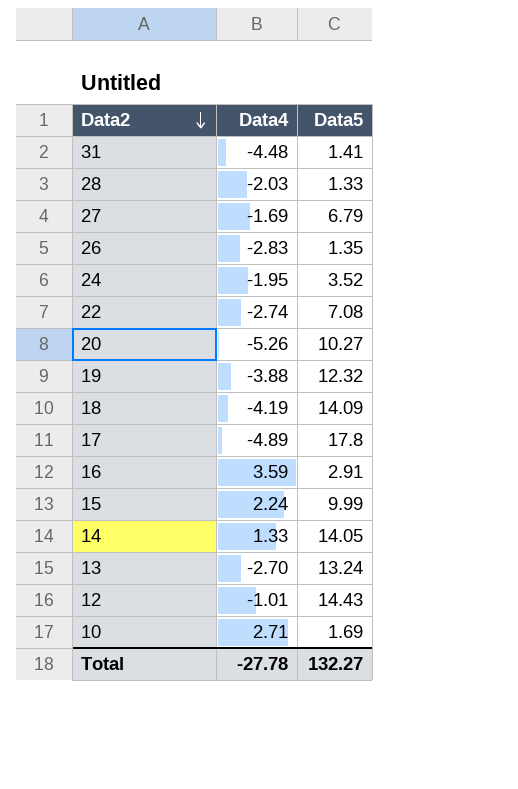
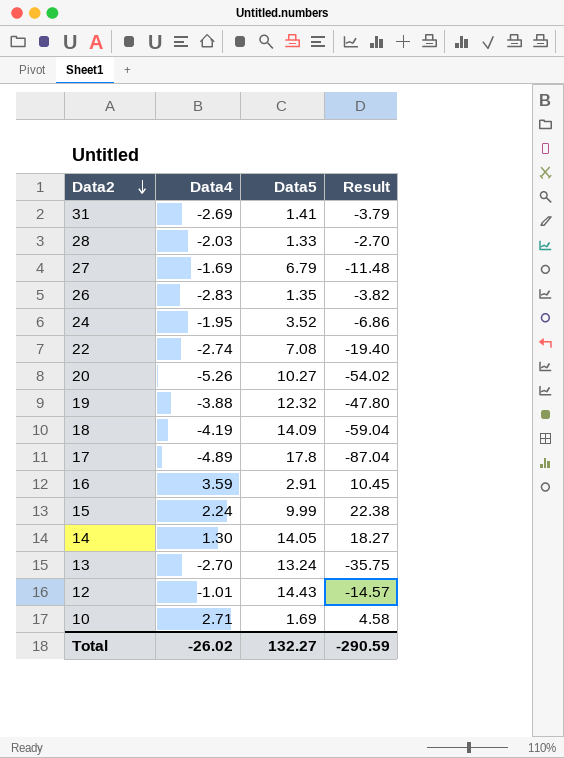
column Result | formula: none -> [Data4] * [Data5]
31 | Data4: -4.48 -> -2.69
14 | Data4: 1.33 -> 1.30
Total | Data4: -27.78 -> -26.02

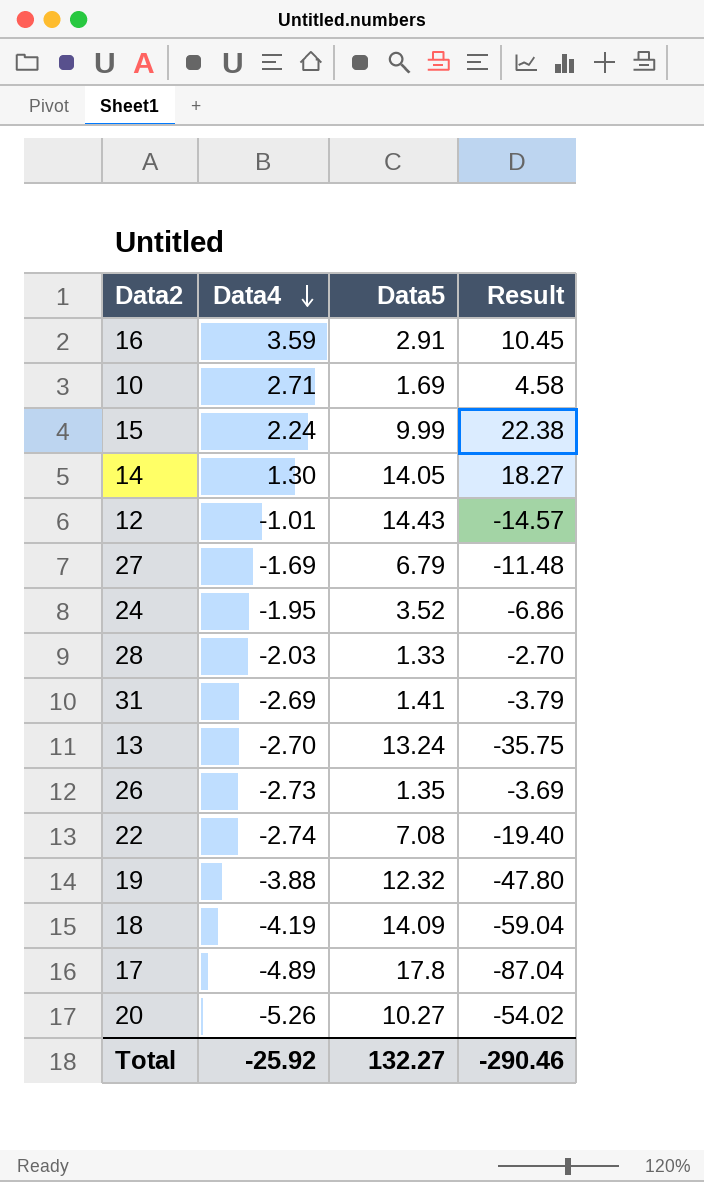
row order: Data2 descending -> Data4 descending
26 | Data4: -2.83 -> -2.73
26 | Result: -3.82 -> -3.69
Total | Data4: -26.02 -> -25.92
Total | Result: -290.59 -> -290.46

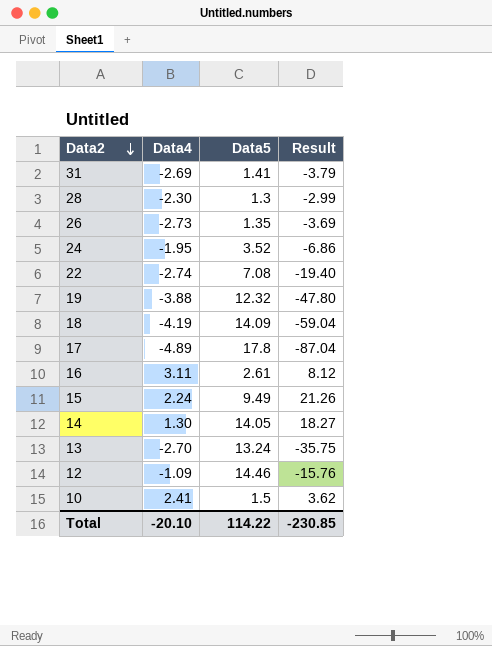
row order: Data4 descending -> Data2 descending
row 27: -1.69 | 6.79 | -11.48 -> none
row 20: -5.26 | 10.27 | -54.02 -> none
28 | Data4: -2.03 -> -2.30
28 | Data5: 1.33 -> 1.3
28 | Result: -2.70 -> -2.99
16 | Data4: 3.59 -> 3.11
16 | Data5: 2.91 -> 2.61
16 | Result: 10.45 -> 8.12
15 | Data5: 9.99 -> 9.49
15 | Result: 22.38 -> 21.26
12 | Data4: -1.01 -> -1.09
12 | Data5: 14.43 -> 14.46
12 | Result: -14.57 -> -15.76
10 | Data4: 2.71 -> 2.41
10 | Data5: 1.69 -> 1.5
10 | Result: 4.58 -> 3.62
Total | Data4: -25.92 -> -20.10
Total | Data5: 132.27 -> 114.22
Total | Result: -290.46 -> -230.85

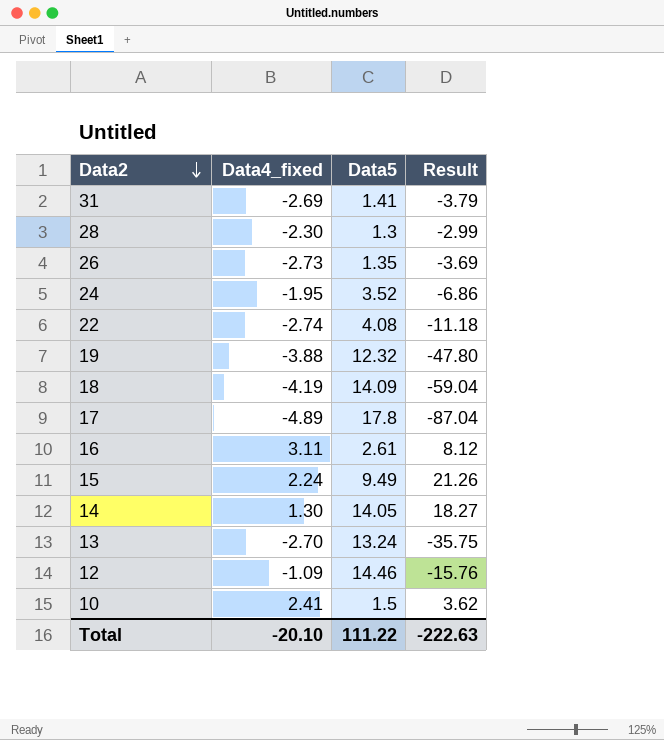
column name: Data4 -> Data4_fixed
22 | Data5: 7.08 -> 4.08
22 | Result: -19.40 -> -11.18
Total | Data5: 114.22 -> 111.22
Total | Result: -230.85 -> -222.63

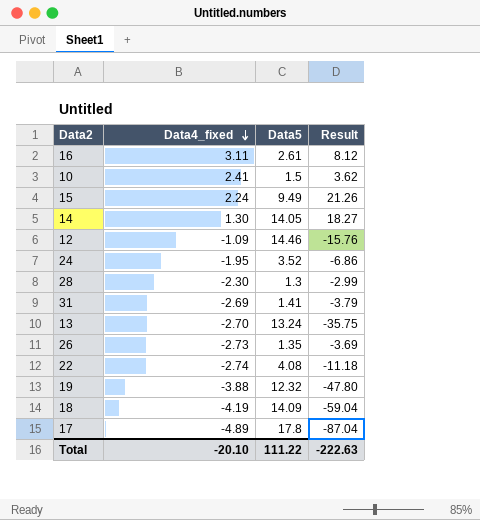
row order: Data2 descending -> Data4_fixed descending

